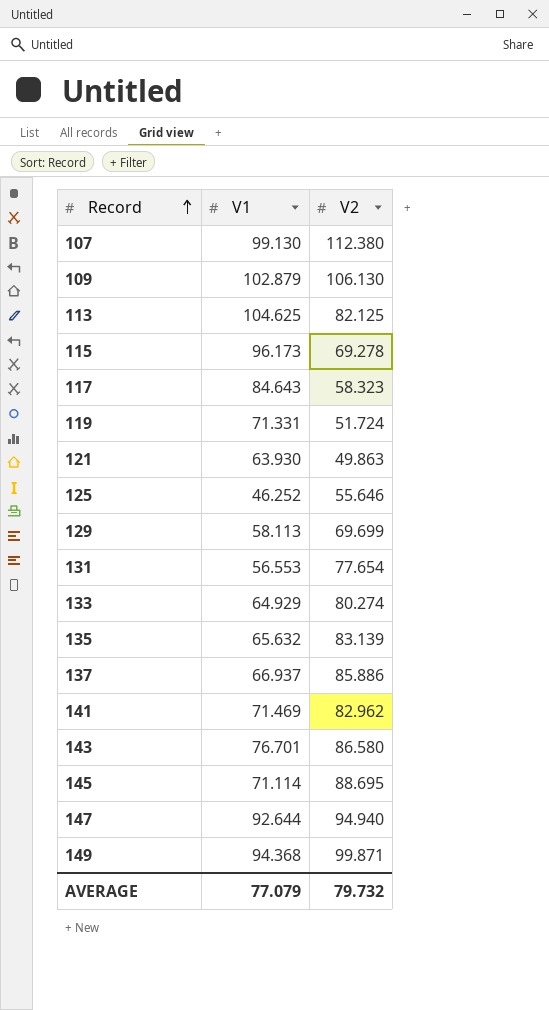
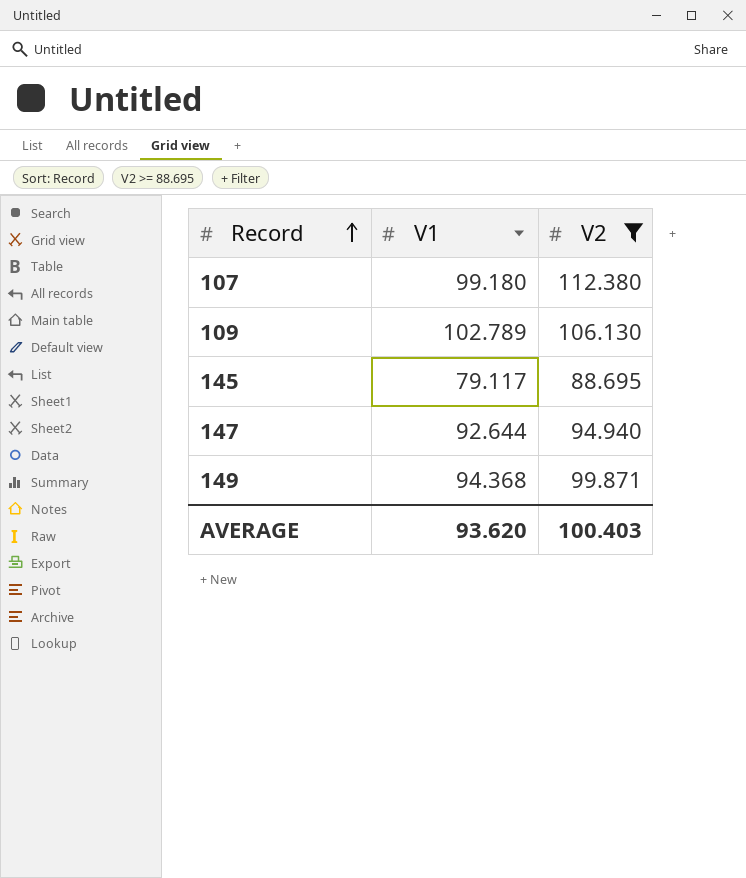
filter: none -> V2 >= 88.695
107 | V1: 99.130 -> 99.180
109 | V1: 102.879 -> 102.789
145 | V1: 71.114 -> 79.117
AVERAGE | V1: 77.079 -> 93.620
AVERAGE | V2: 79.732 -> 100.403

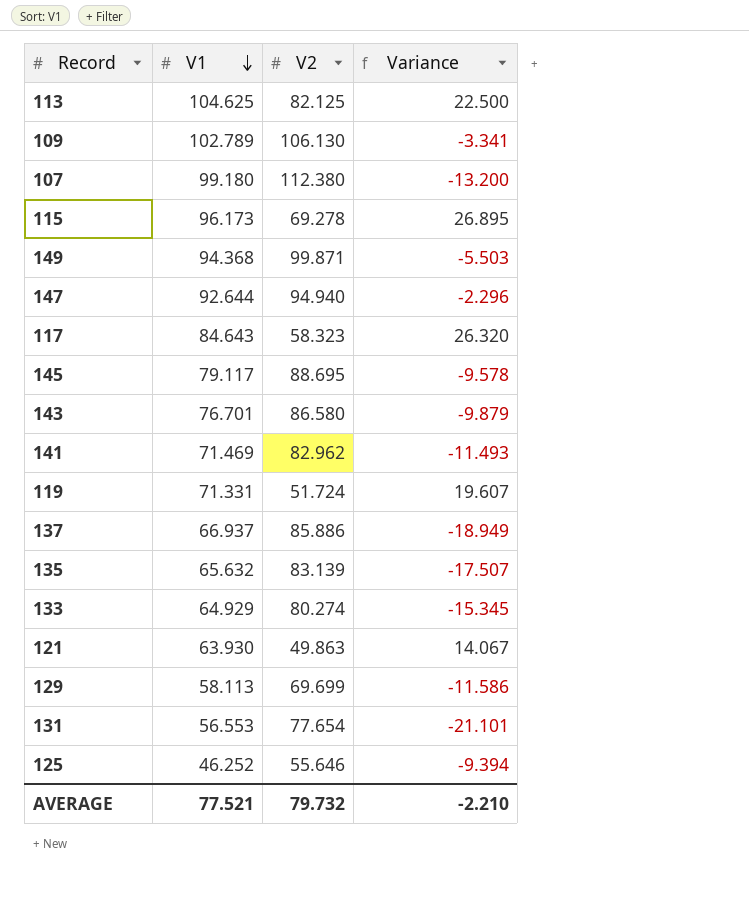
filter: V2 >= 88.695 -> none
row order: Record ascending -> V1 descending
column Variance | formula: none -> [V1] - [V2]
AVERAGE | V1: 93.620 -> 77.521
AVERAGE | V2: 100.403 -> 79.732

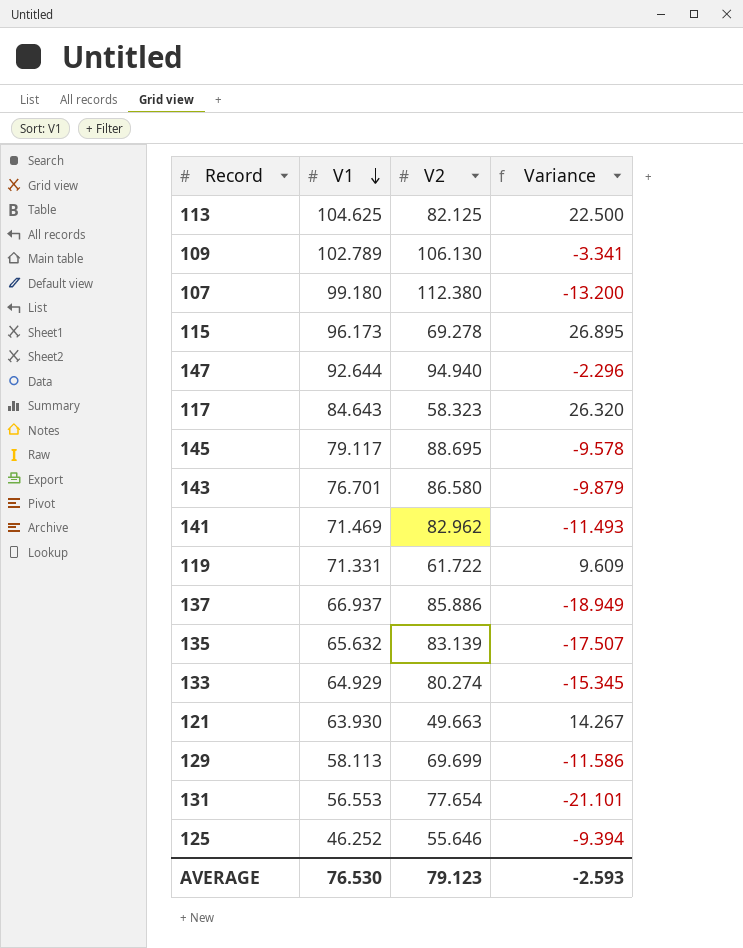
row 149: 94.368 | 99.871 | -5.503 -> none
119 | V2: 51.724 -> 61.722
119 | Variance: 19.607 -> 9.609
121 | V2: 49.863 -> 49.663
121 | Variance: 14.067 -> 14.267
AVERAGE | V1: 77.521 -> 76.530
AVERAGE | V2: 79.732 -> 79.123
AVERAGE | Variance: -2.210 -> -2.593

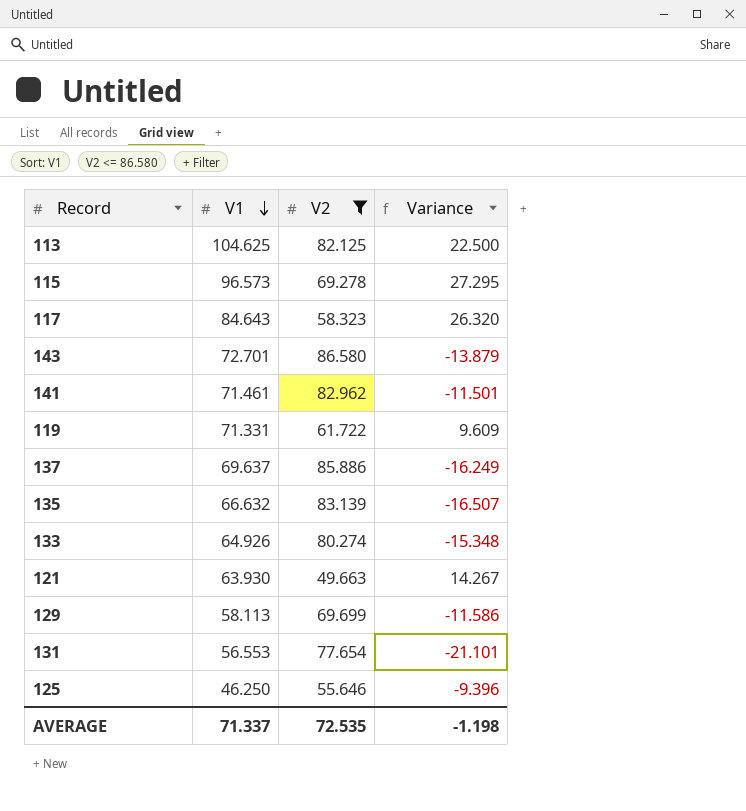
filter: none -> V2 <= 86.580
115 | V1: 96.173 -> 96.573
115 | Variance: 26.895 -> 27.295
143 | V1: 76.701 -> 72.701
143 | Variance: -9.879 -> -13.879
141 | V1: 71.469 -> 71.461
141 | Variance: -11.493 -> -11.501
137 | V1: 66.937 -> 69.637
137 | Variance: -18.949 -> -16.249
135 | V1: 65.632 -> 66.632
135 | Variance: -17.507 -> -16.507
133 | V1: 64.929 -> 64.926
133 | Variance: -15.345 -> -15.348
125 | V1: 46.252 -> 46.250
125 | Variance: -9.394 -> -9.396
AVERAGE | V1: 76.530 -> 71.337
AVERAGE | V2: 79.123 -> 72.535
AVERAGE | Variance: -2.593 -> -1.198

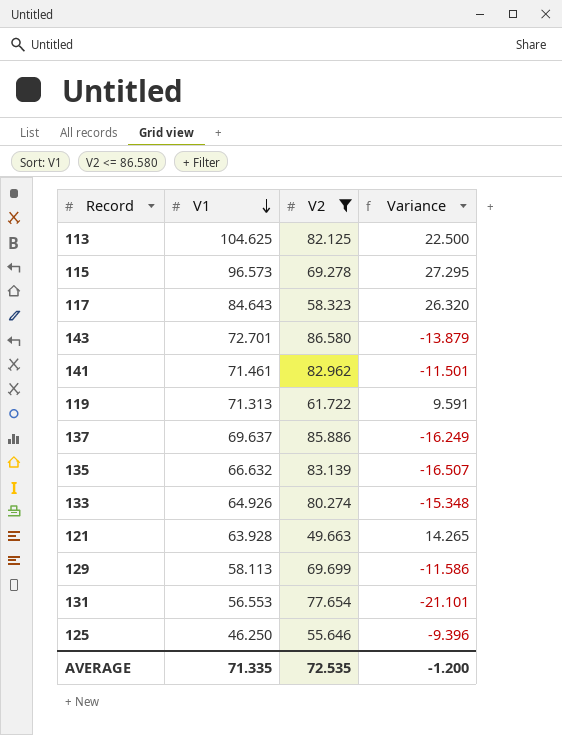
119 | V1: 71.331 -> 71.313
119 | Variance: 9.609 -> 9.591
121 | V1: 63.930 -> 63.928
121 | Variance: 14.267 -> 14.265
AVERAGE | V1: 71.337 -> 71.335
AVERAGE | Variance: -1.198 -> -1.200

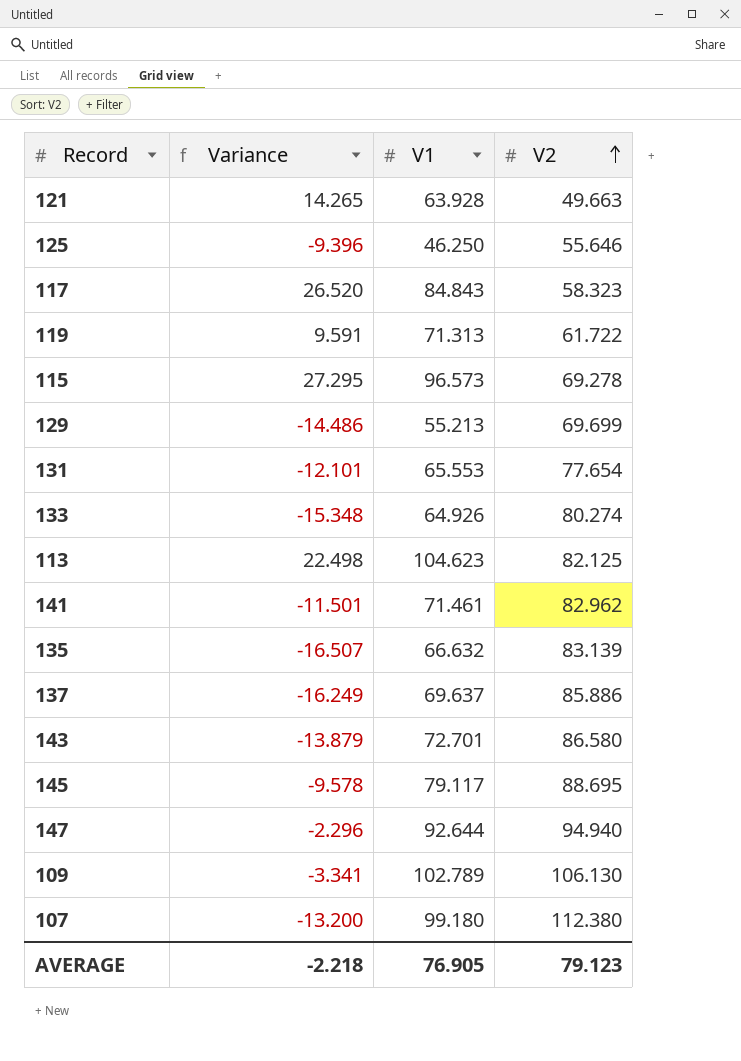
filter: V2 <= 86.580 -> none
row order: V1 descending -> V2 ascending
column Variance | position: 4 -> 2
117 | Variance: 26.320 -> 26.520
117 | V1: 84.643 -> 84.843
129 | Variance: -11.586 -> -14.486
129 | V1: 58.113 -> 55.213
131 | Variance: -21.101 -> -12.101
131 | V1: 56.553 -> 65.553
113 | Variance: 22.500 -> 22.498
113 | V1: 104.625 -> 104.623
AVERAGE | Variance: -1.200 -> -2.218
AVERAGE | V1: 71.335 -> 76.905
AVERAGE | V2: 72.535 -> 79.123

